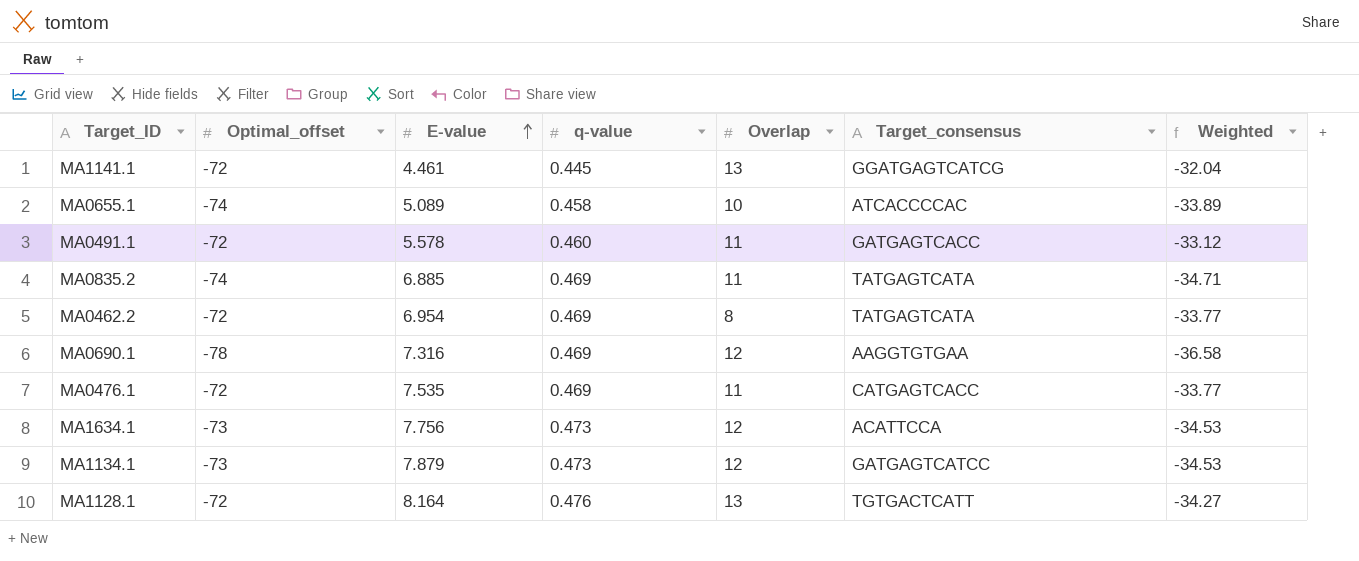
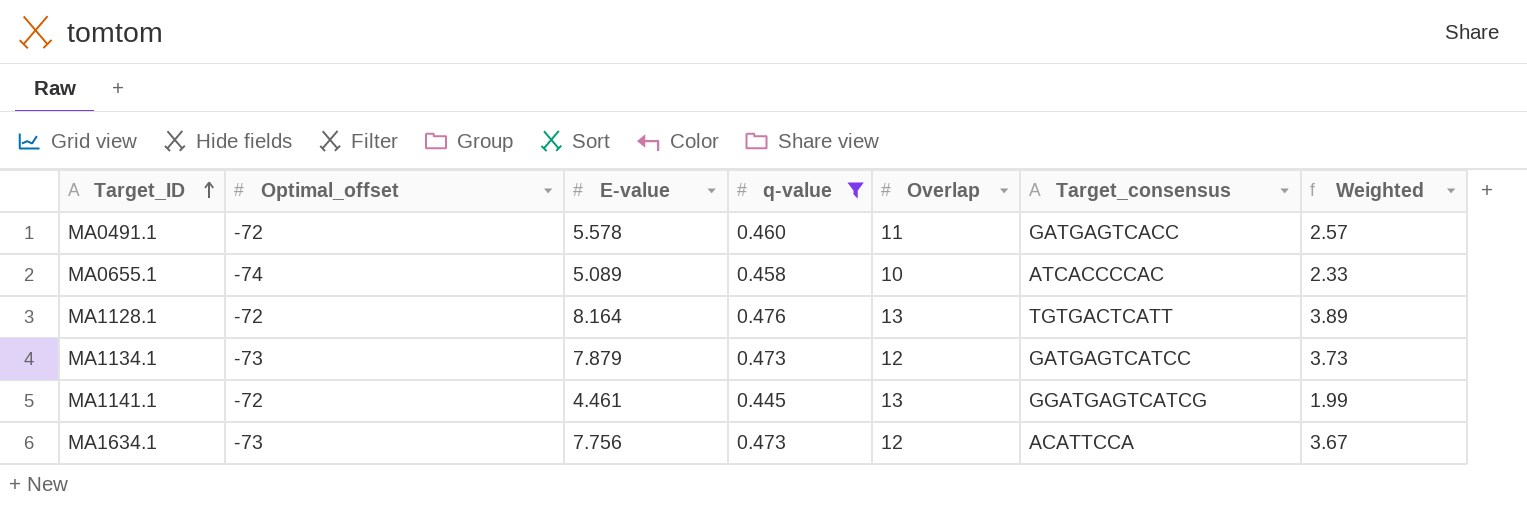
filter: none -> q-value != 0.469
row order: E-value ascending -> Target_ID ascending
column Weighted | formula: [Optimal_offset] * [q-value] -> [E-value] * [q-value]

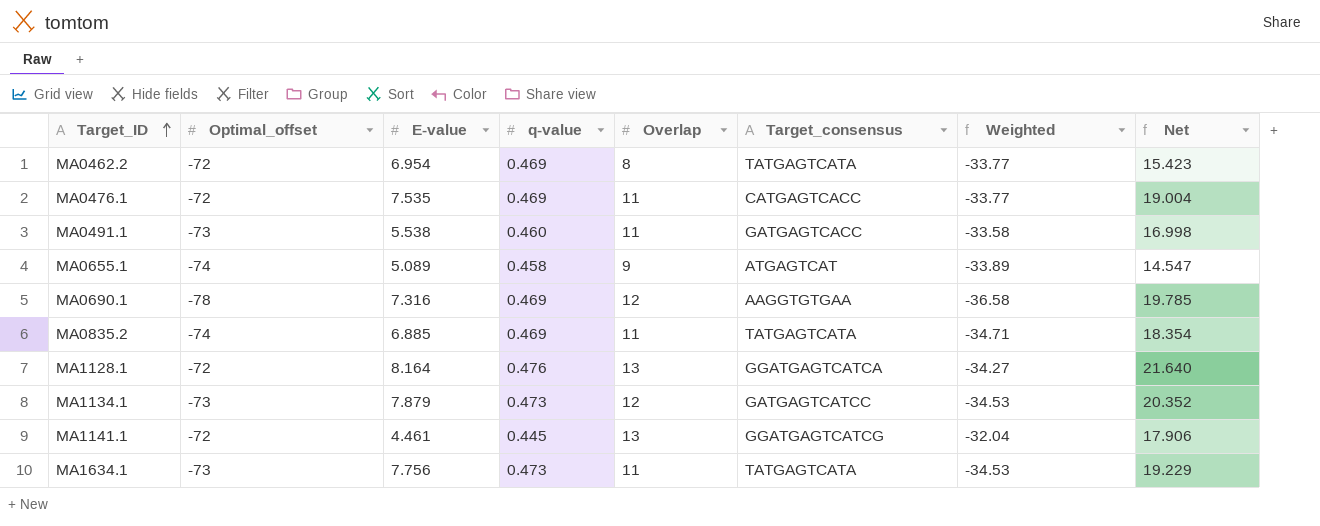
filter: q-value != 0.469 -> none
column Weighted | formula: [E-value] * [q-value] -> [Optimal_offset] * [q-value]
column Net | formula: none -> [E-value] + [q-value] + [Overlap]
MA0491.1 | Optimal_offset: -72 -> -73
MA0491.1 | E-value: 5.578 -> 5.538
MA0655.1 | Overlap: 10 -> 9
MA0655.1 | Target_consensus: ATCACCCCAC -> ATGAGTCAT
MA1128.1 | Target_consensus: TGTGACTCATT -> GGATGAGTCATCA
MA1634.1 | Overlap: 12 -> 11
MA1634.1 | Target_consensus: ACATTCCA -> TATGAGTCATA

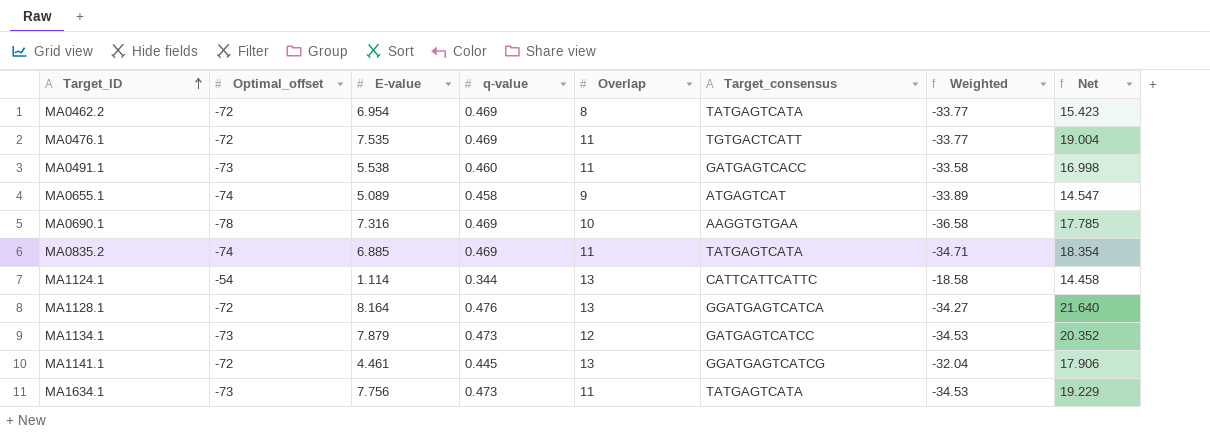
MA0476.1 | Target_consensus: CATGAGTCACC -> TGTGACTCATT
MA0690.1 | Overlap: 12 -> 10
MA0690.1 | Net: 19.785 -> 17.785
row MA1124.1: none -> -54 | 1.114 | 0.344 | 13 | CATTCATTCATTC | -18.58 | 14.458

